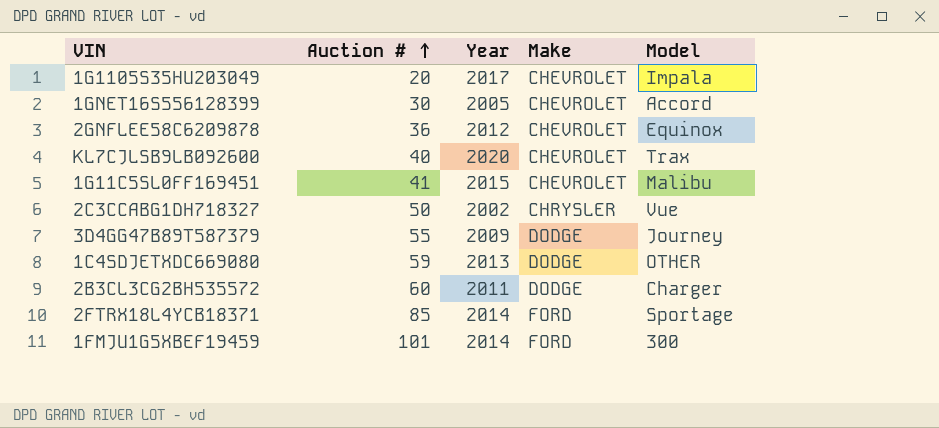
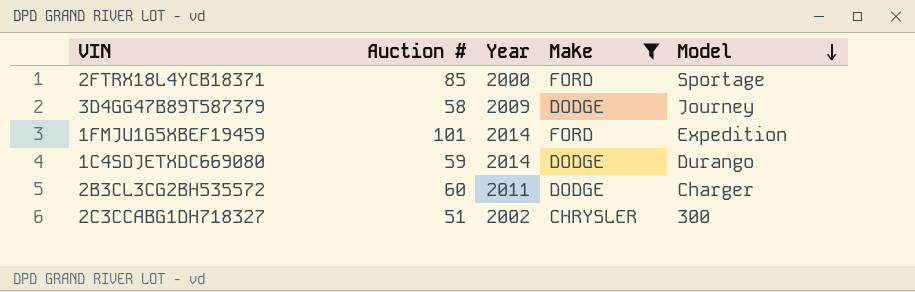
filter: none -> Make != CHEVROLET
row order: Auction # ascending -> Model descending
2FTRX18L4YCB18371 | Year: 2014 -> 2000
3D4GG47B89T587379 | Auction #: 55 -> 58
1FMJU1G5XBEF19459 | Model: 300 -> Expedition
1C4SDJETXDC669080 | Year: 2013 -> 2014
1C4SDJETXDC669080 | Model: OTHER -> Durango
2C3CCABG1DH718327 | Auction #: 50 -> 51
2C3CCABG1DH718327 | Model: Vue -> 300

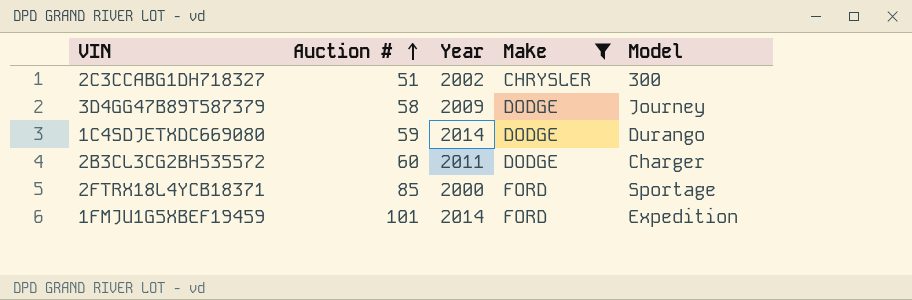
row order: Model descending -> Auction # ascending

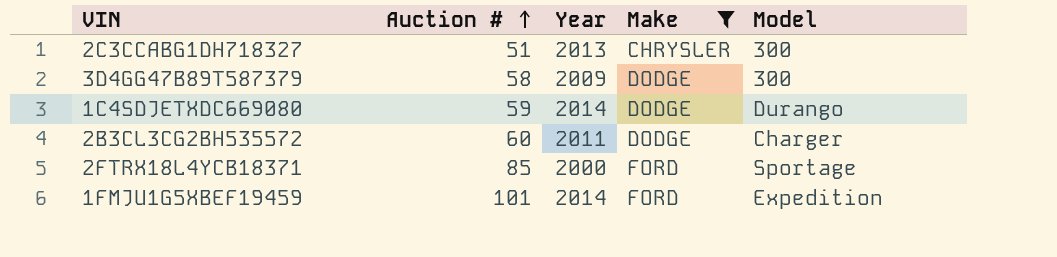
2C3CCABG1DH718327 | Year: 2002 -> 2013
3D4GG47B89T587379 | Model: Journey -> 300

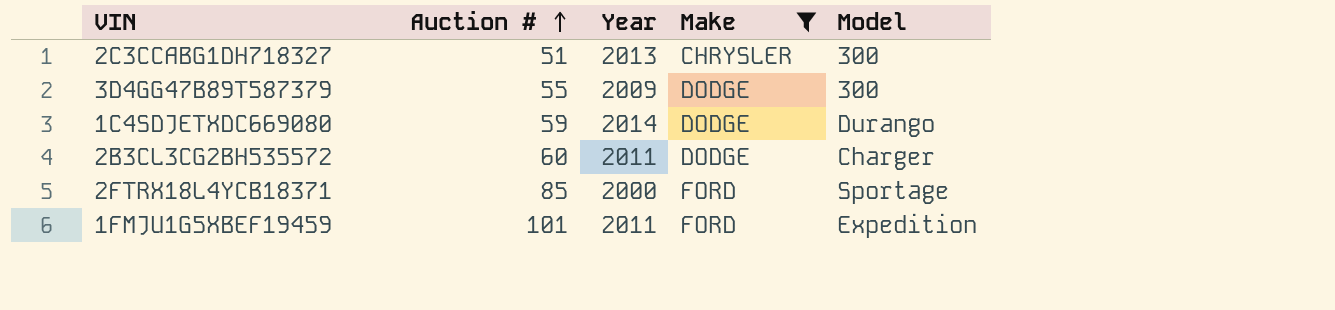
3D4GG47B89T587379 | Auction #: 58 -> 55
1FMJU1G5XBEF19459 | Year: 2014 -> 2011

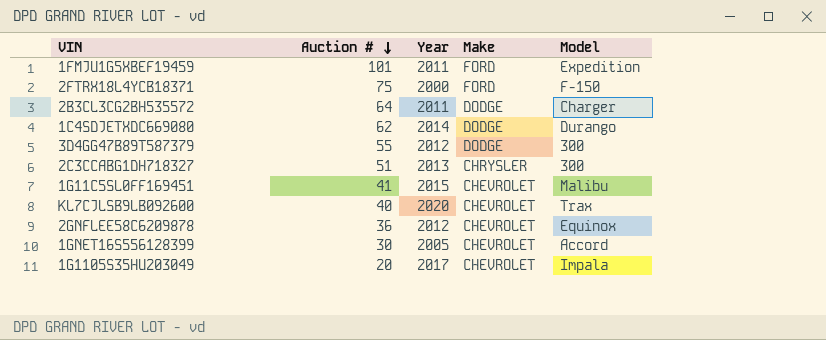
filter: Make != CHEVROLET -> none
row order: Auction # ascending -> Auction # descending
2FTRX18L4YCB18371 | Auction #: 85 -> 75
2FTRX18L4YCB18371 | Model: Sportage -> F-150
2B3CL3CG2BH535572 | Auction #: 60 -> 64
1C4SDJETXDC669080 | Auction #: 59 -> 62
3D4GG47B89T587379 | Year: 2009 -> 2012

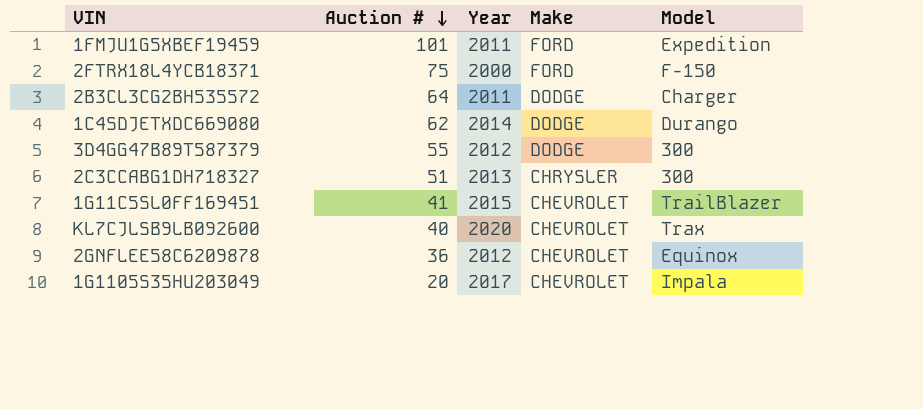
row 1GNET16S556128399: 30 | 2005 | CHEVROLET | Accord -> none
1G11C5SL0FF169451 | Model: Malibu -> TrailBlazer

